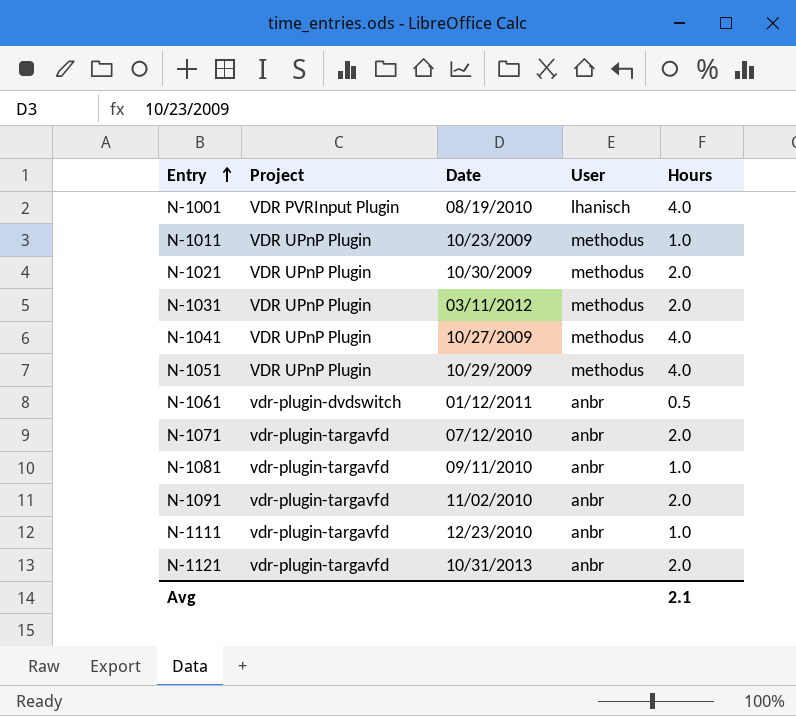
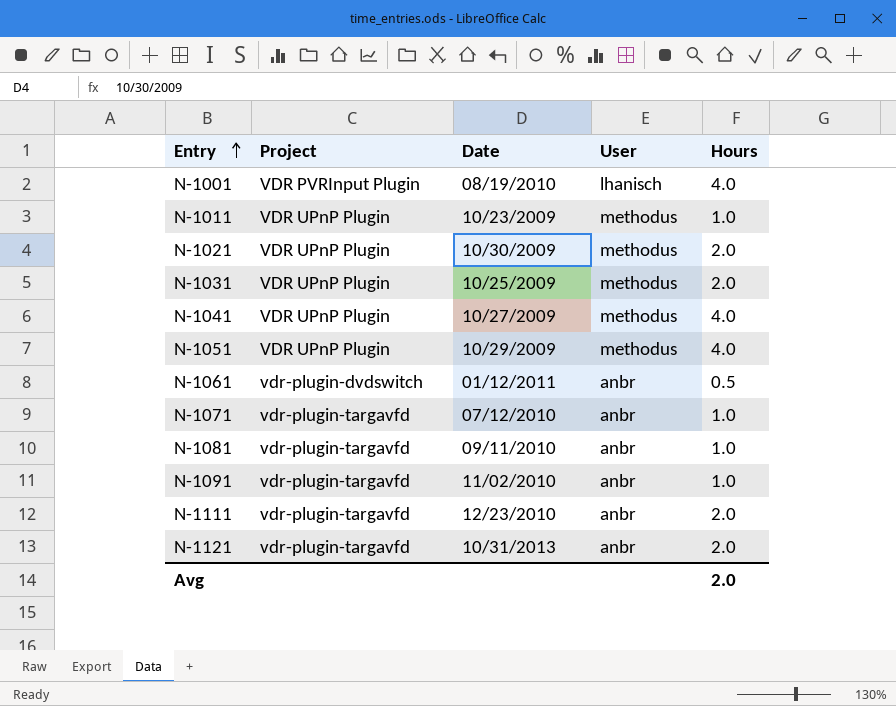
N-1031 | Date: 03/11/2012 -> 10/25/2009
N-1071 | Hours: 2.0 -> 1.0
N-1091 | Hours: 2.0 -> 1.0
N-1111 | Hours: 1.0 -> 2.0
Avg | Hours: 2.1 -> 2.0

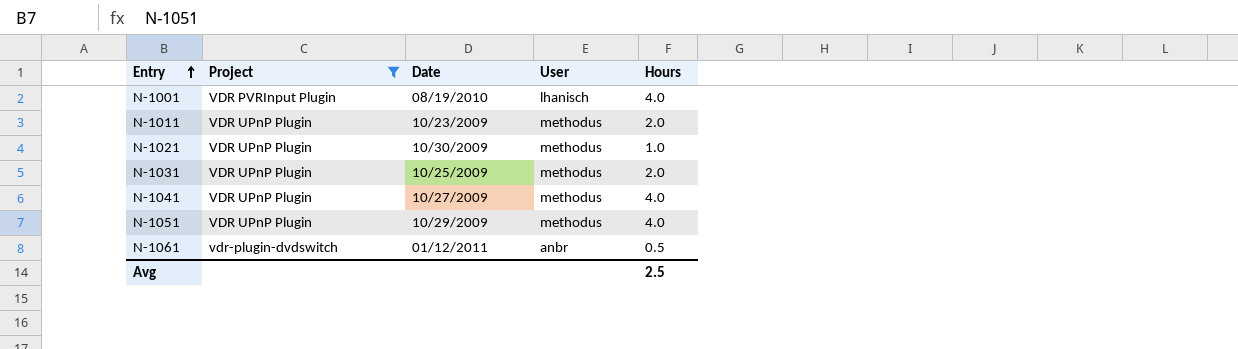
filter: none -> Project != vdr-plugin-targavfd
N-1011 | Hours: 1.0 -> 2.0
N-1021 | Hours: 2.0 -> 1.0
Avg | Hours: 2.0 -> 2.5

